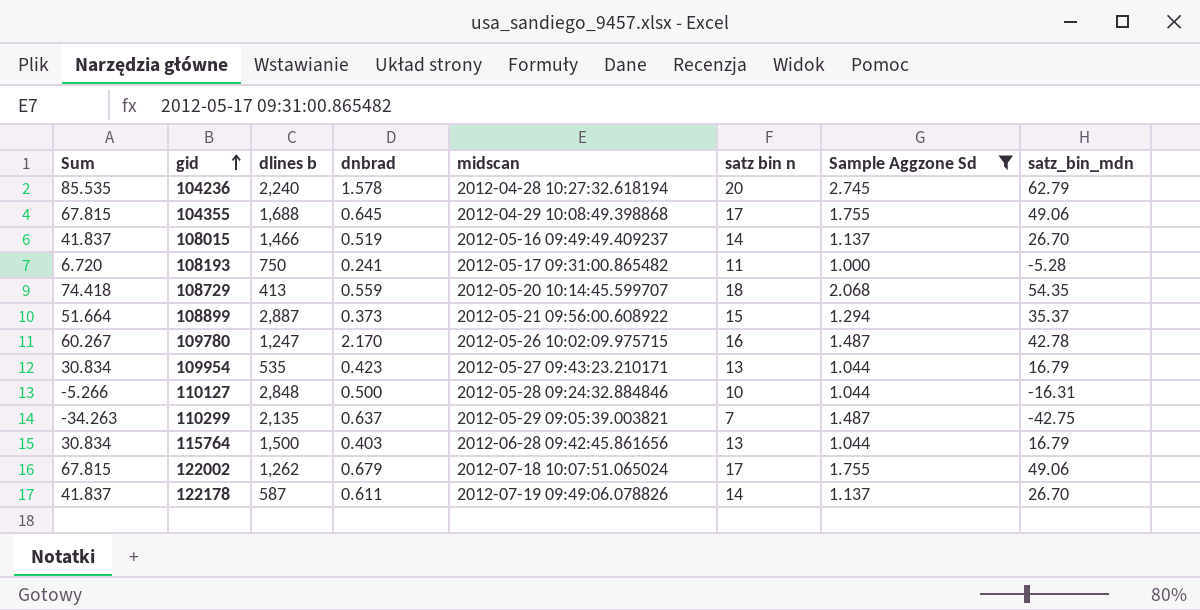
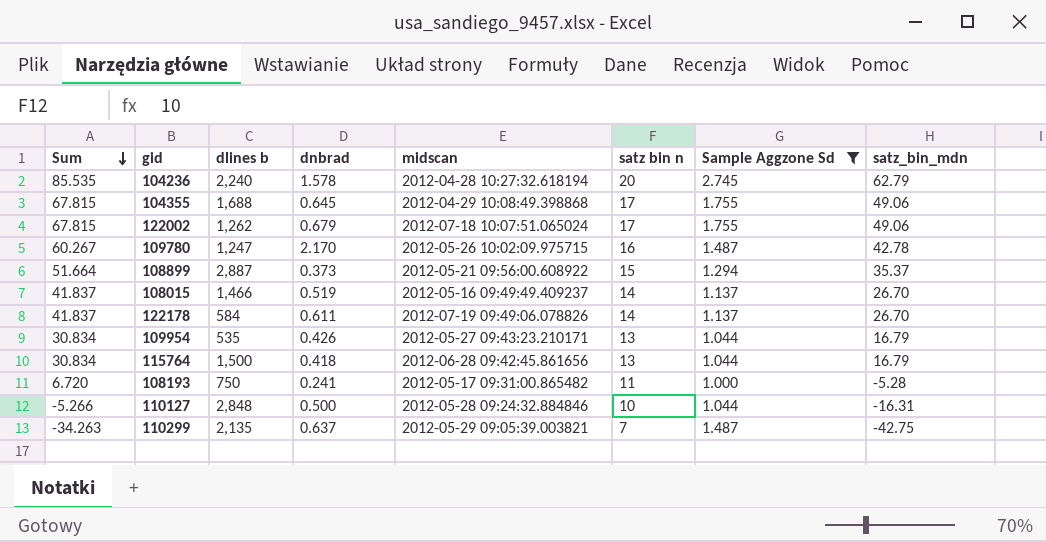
row order: gid ascending -> Sum descending
row 108729: 74.418 | 413 | 0.559 | 2012-05-20 10:14:45.599707 | 18 | 2.068 | 54.35 -> none
122178 | dlines b: 587 -> 584
109954 | dnbrad: 0.423 -> 0.426
115764 | dnbrad: 0.403 -> 0.418

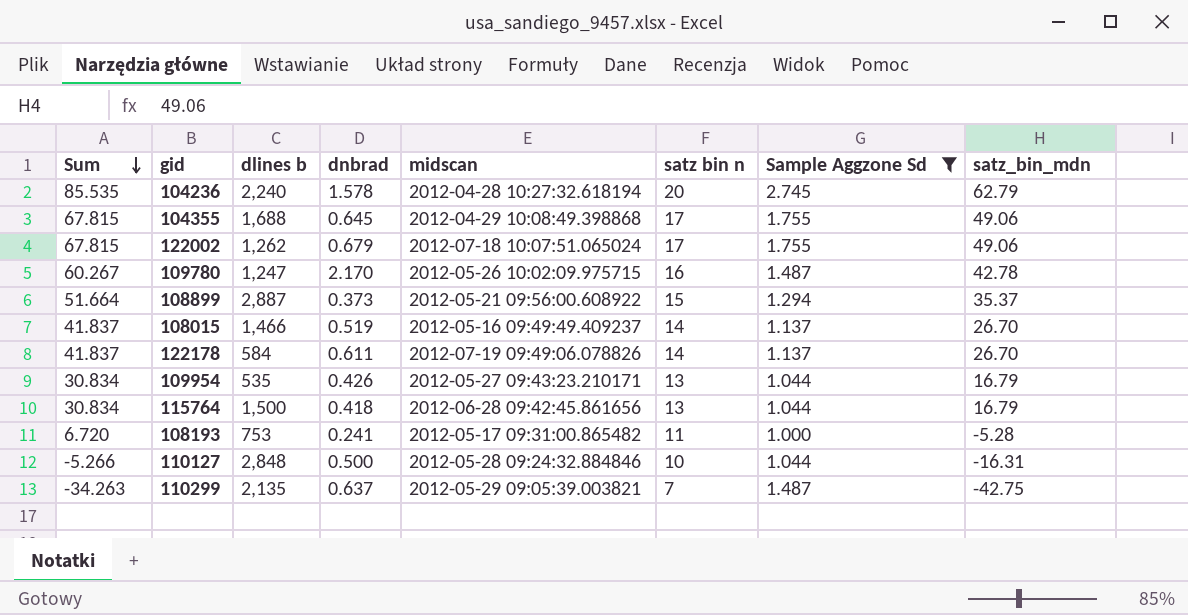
108193 | dlines b: 750 -> 753

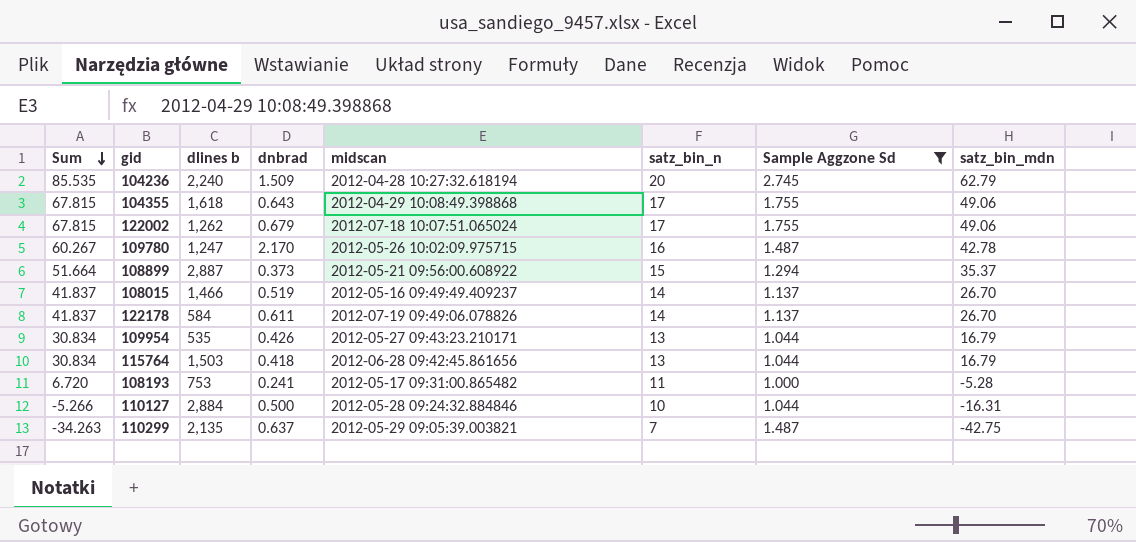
column name: satz bin n -> satz_bin_n
104236 | dnbrad: 1.578 -> 1.509
104355 | dlines b: 1,688 -> 1,618
104355 | dnbrad: 0.645 -> 0.643
115764 | dlines b: 1,500 -> 1,503
110127 | dlines b: 2,848 -> 2,884

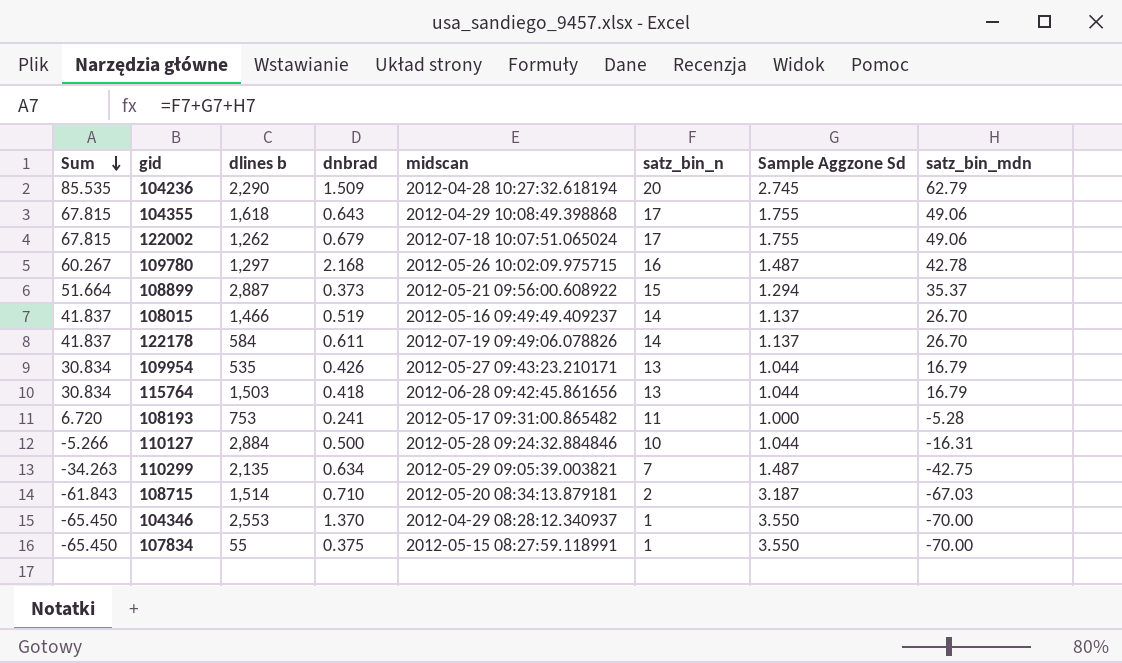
filter: Sample Aggzone Sd <= 2.745 -> none
104236 | dlines b: 2,240 -> 2,290
109780 | dlines b: 1,247 -> 1,297
109780 | dnbrad: 2.170 -> 2.168
110299 | dnbrad: 0.637 -> 0.634

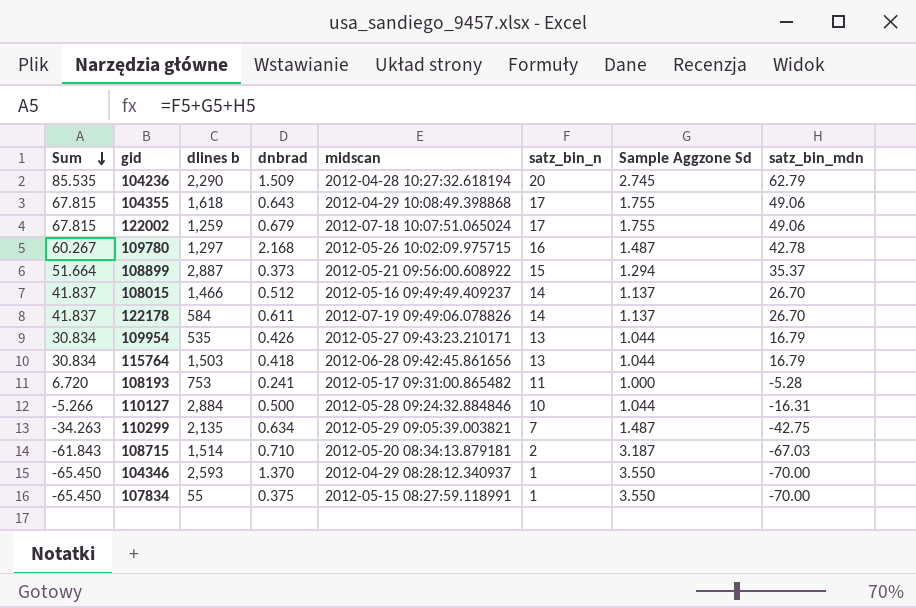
122002 | dlines b: 1,262 -> 1,259
108015 | dnbrad: 0.519 -> 0.512
104346 | dlines b: 2,553 -> 2,593

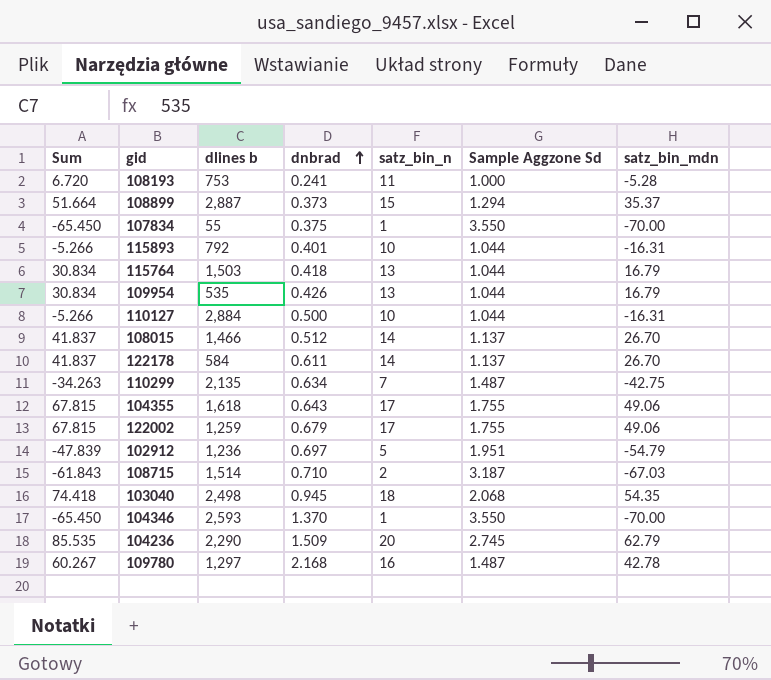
row order: Sum descending -> dnbrad ascending
column midscan | position: 5 -> none
row 115893: none -> -5.266 | 792 | 0.401 | 10 | 1.044 | -16.31
row 102912: none -> -47.839 | 1,236 | 0.697 | 5 | 1.951 | -54.79
row 103040: none -> 74.418 | 2,498 | 0.945 | 18 | 2.068 | 54.35

